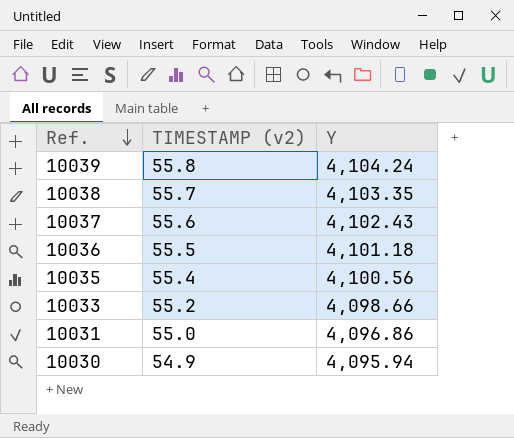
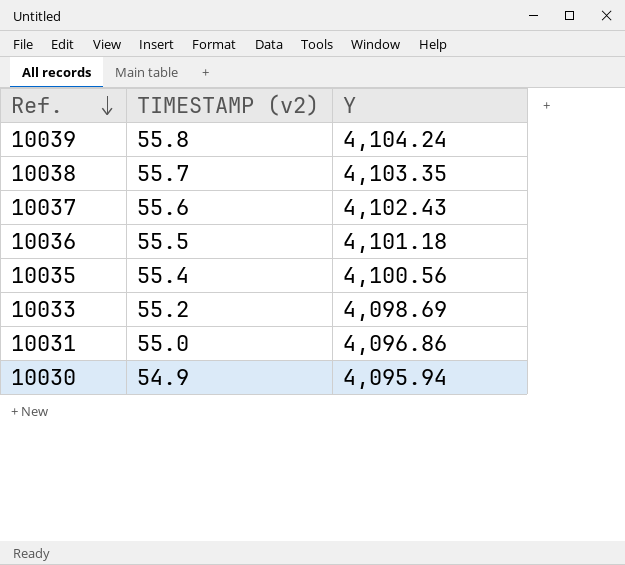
10033 | Y: 4,098.66 -> 4,098.69

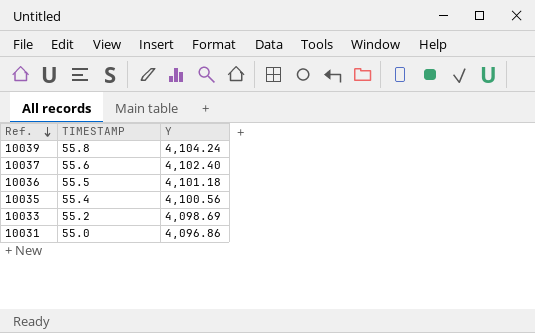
column name: TIMESTAMP (v2) -> TIMESTAMP
row 10038: 55.7 | 4,103.35 -> none
row 10030: 54.9 | 4,095.94 -> none
10037 | Y: 4,102.43 -> 4,102.40

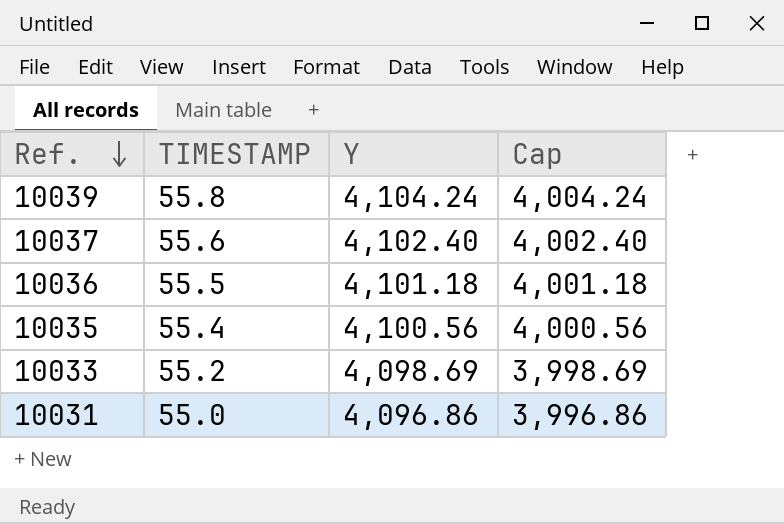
column Cap | formula: none -> [Y] - 100

